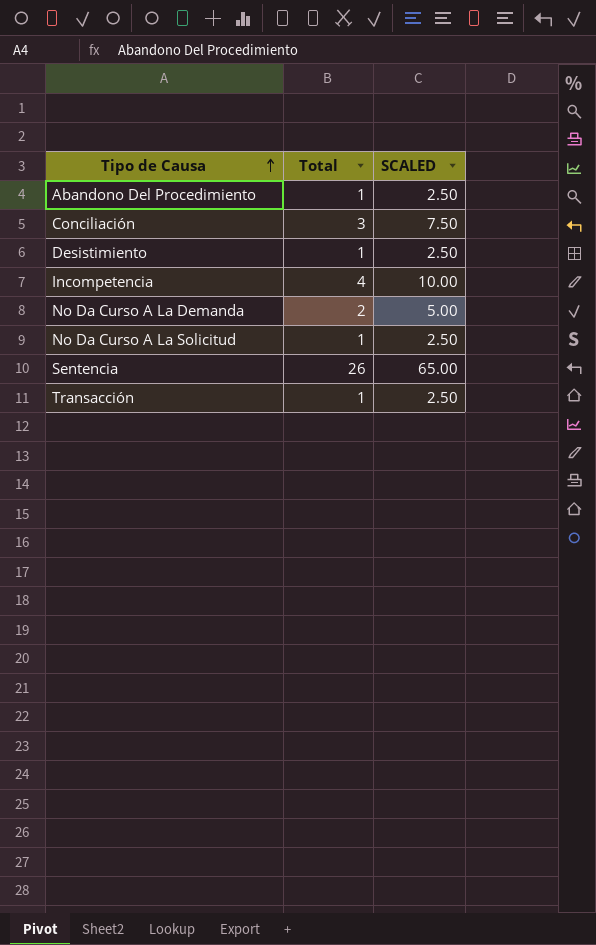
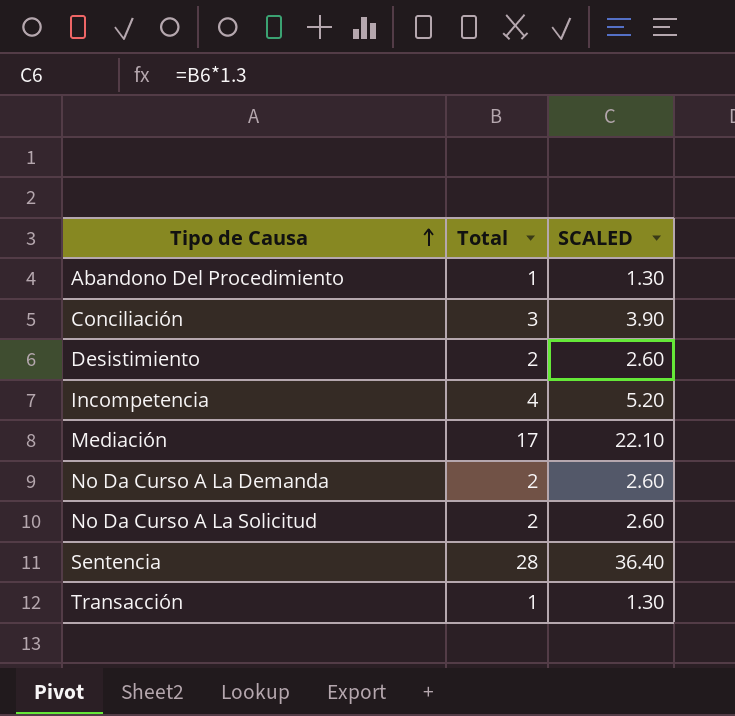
column SCALED | formula: [Total] * 2.5 -> [Total] * 1.3
Desistimiento | Total: 1 -> 2
row Mediación: none -> 17 | 22.10
No Da Curso A La Solicitud | Total: 1 -> 2
Sentencia | Total: 26 -> 28

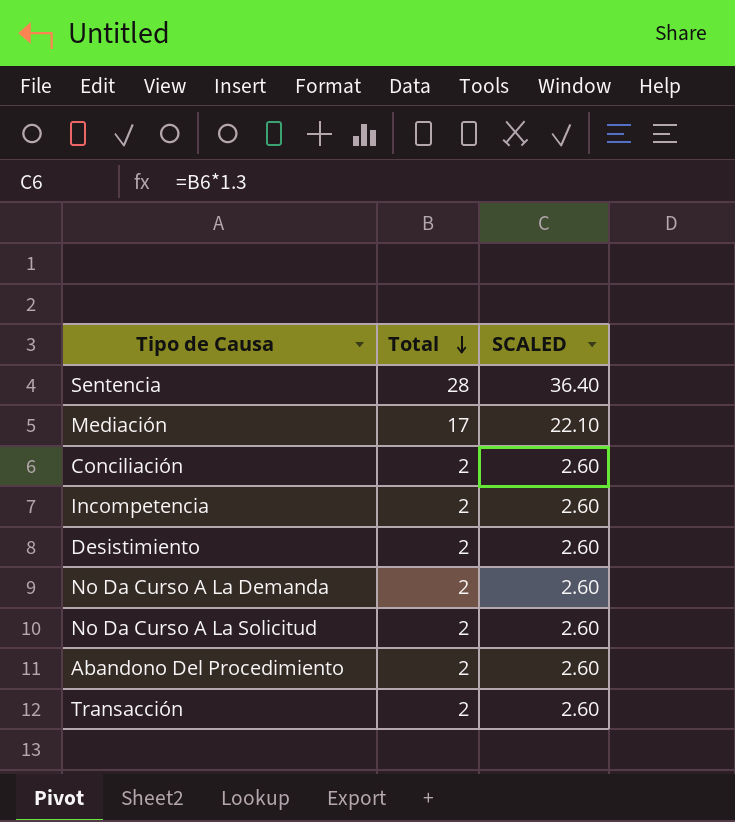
row order: Tipo de Causa ascending -> Total descending
Conciliación | Total: 3 -> 2
Conciliación | SCALED: 3.90 -> 2.60
Incompetencia | Total: 4 -> 2
Incompetencia | SCALED: 5.20 -> 2.60
Abandono Del Procedimiento | Total: 1 -> 2
Abandono Del Procedimiento | SCALED: 1.30 -> 2.60
Transacción | Total: 1 -> 2
Transacción | SCALED: 1.30 -> 2.60

